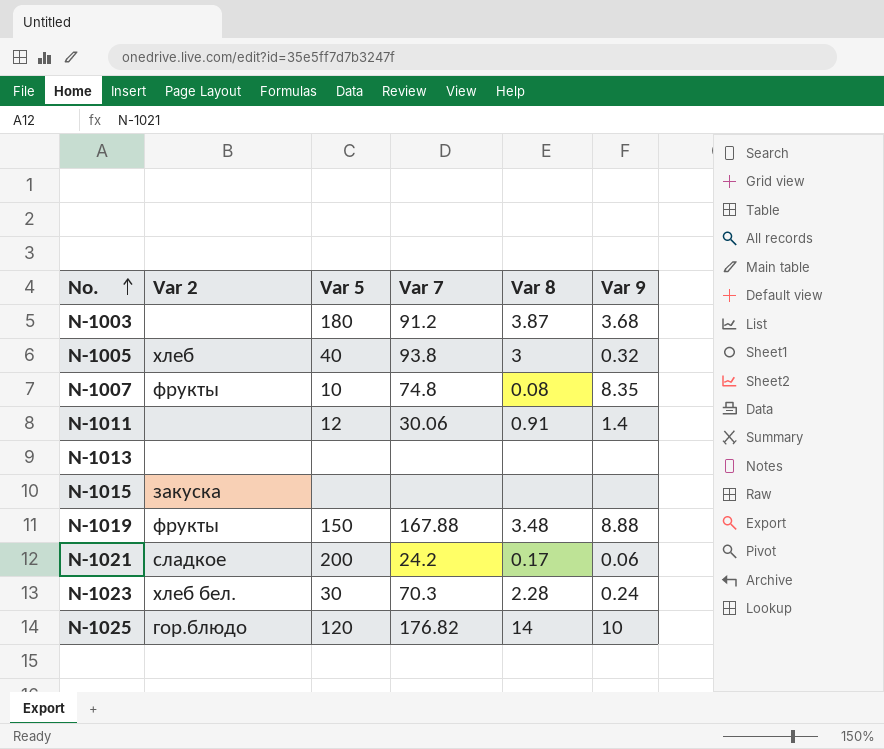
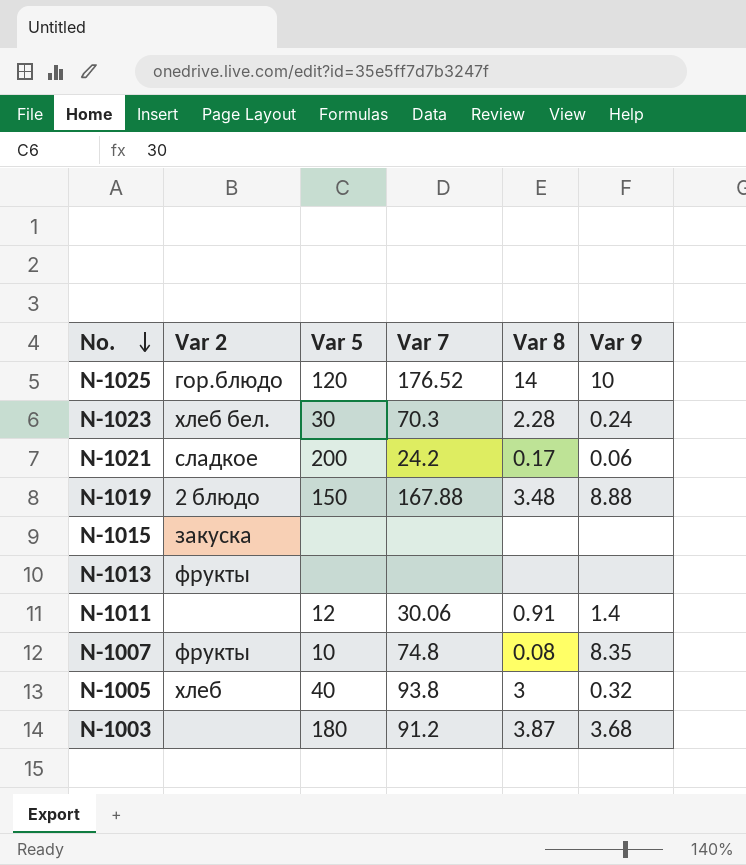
row order: No. ascending -> No. descending
N-1025 | Var 7: 176.82 -> 176.52
N-1019 | Var 2: фрукты -> 2 блюдо
N-1013 | Var 2: none -> фрукты

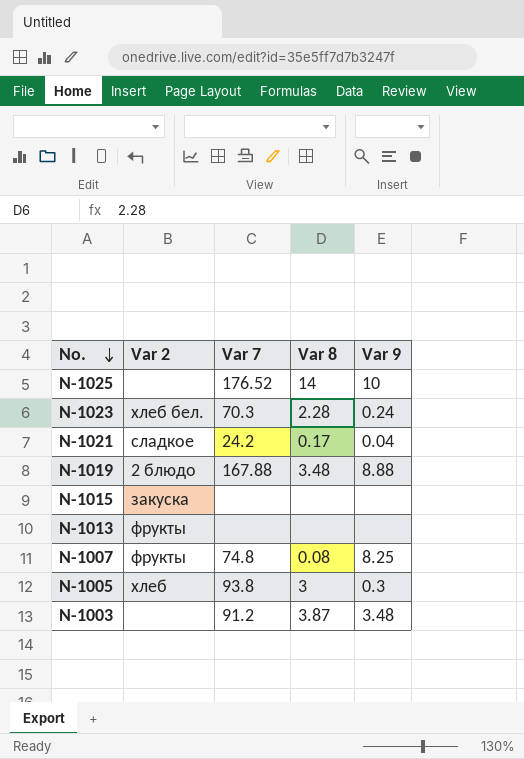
column Var 5 | position: 3 -> none
row N-1011: none | 12 | 30.06 | 0.91 | 1.4 -> none
N-1025 | Var 2: гор.блюдо -> none
N-1021 | Var 9: 0.06 -> 0.04
N-1007 | Var 9: 8.35 -> 8.25
N-1005 | Var 9: 0.32 -> 0.3
N-1003 | Var 9: 3.68 -> 3.48

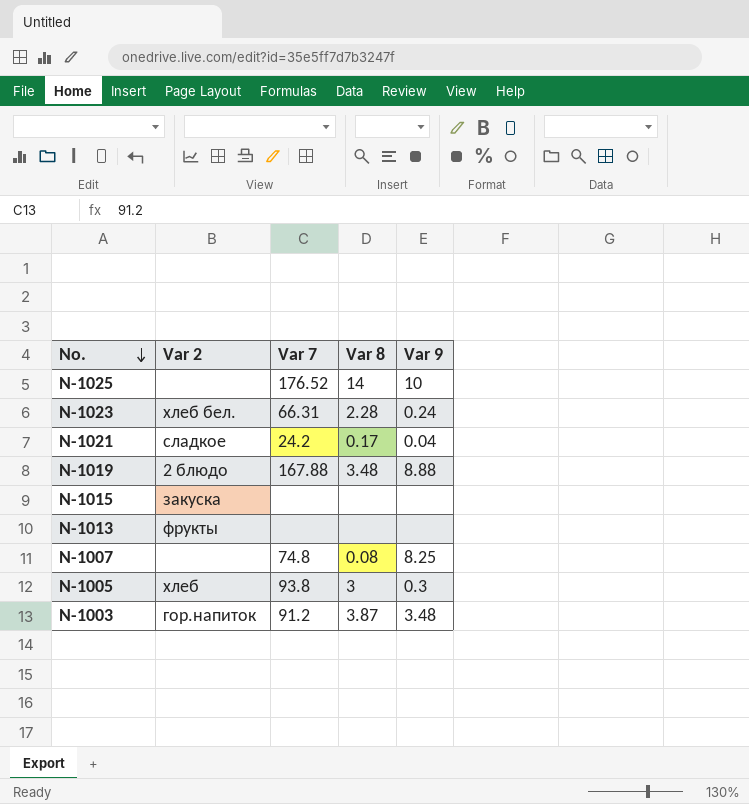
N-1023 | Var 7: 70.3 -> 66.31
N-1007 | Var 2: фрукты -> none
N-1003 | Var 2: none -> гор.напиток

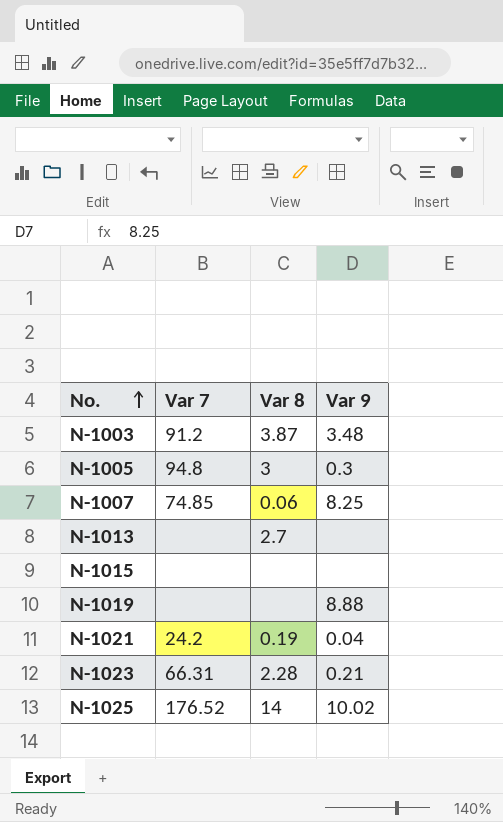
row order: No. descending -> No. ascending
column Var 2 | position: 2 -> none
N-1005 | Var 7: 93.8 -> 94.8
N-1007 | Var 7: 74.8 -> 74.85
N-1007 | Var 8: 0.08 -> 0.06
N-1013 | Var 8: none -> 2.7
N-1019 | Var 7: 167.88 -> none
N-1019 | Var 8: 3.48 -> none
N-1021 | Var 8: 0.17 -> 0.19
N-1023 | Var 9: 0.24 -> 0.21
N-1025 | Var 9: 10 -> 10.02

